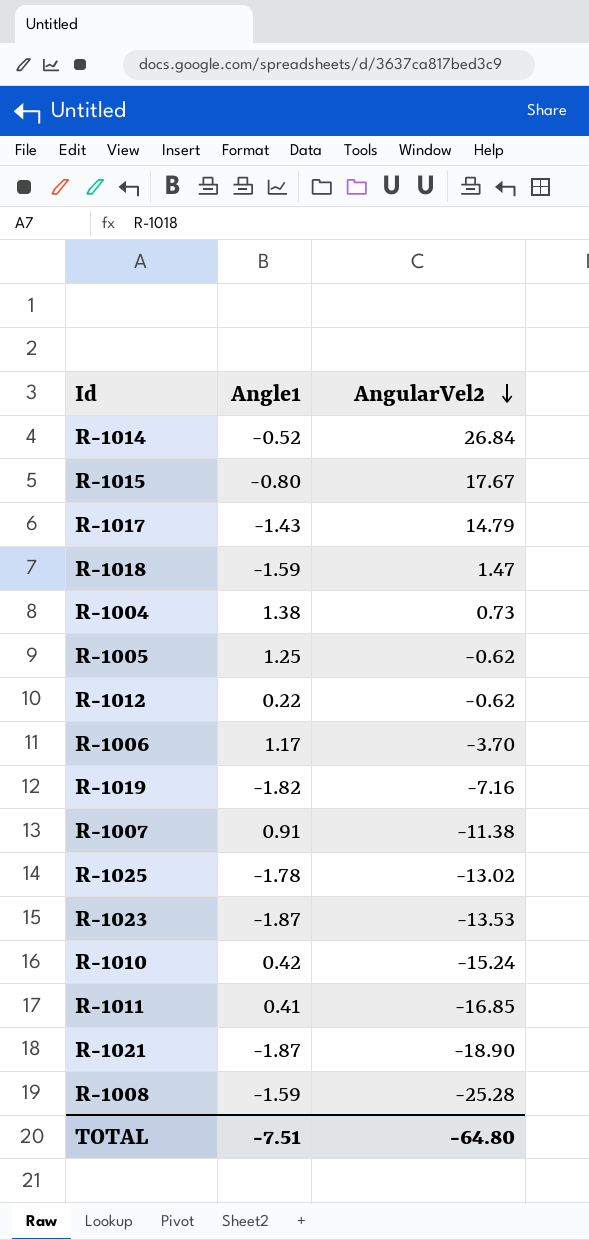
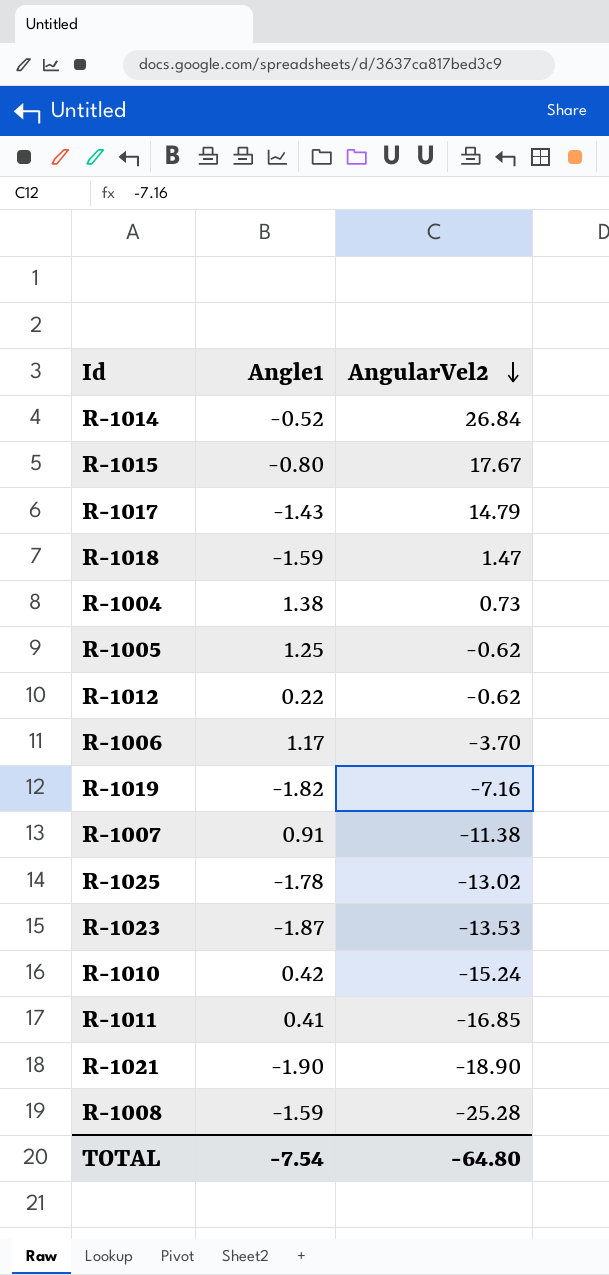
R-1021 | Angle1: -1.87 -> -1.90
TOTAL | Angle1: -7.51 -> -7.54

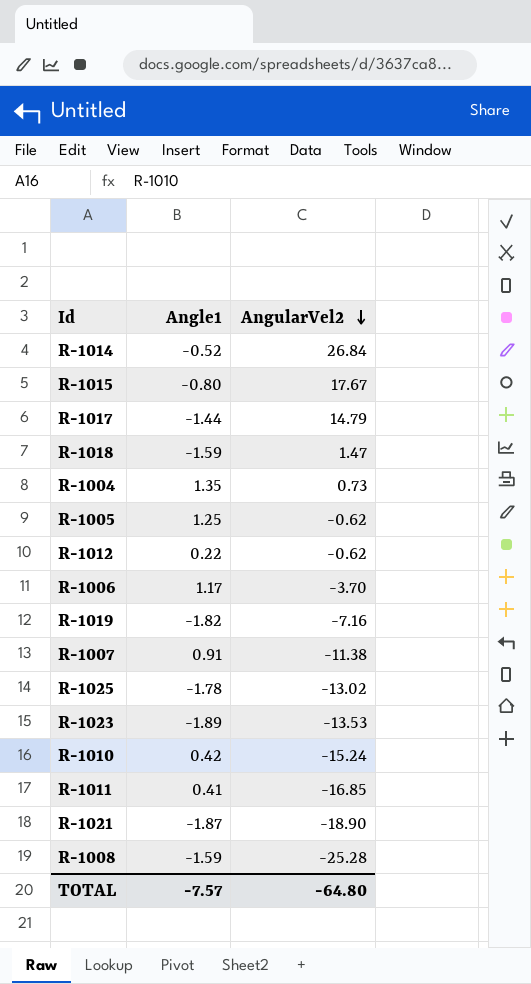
R-1017 | Angle1: -1.43 -> -1.44
R-1004 | Angle1: 1.38 -> 1.35
R-1023 | Angle1: -1.87 -> -1.89
R-1021 | Angle1: -1.90 -> -1.87
TOTAL | Angle1: -7.54 -> -7.57

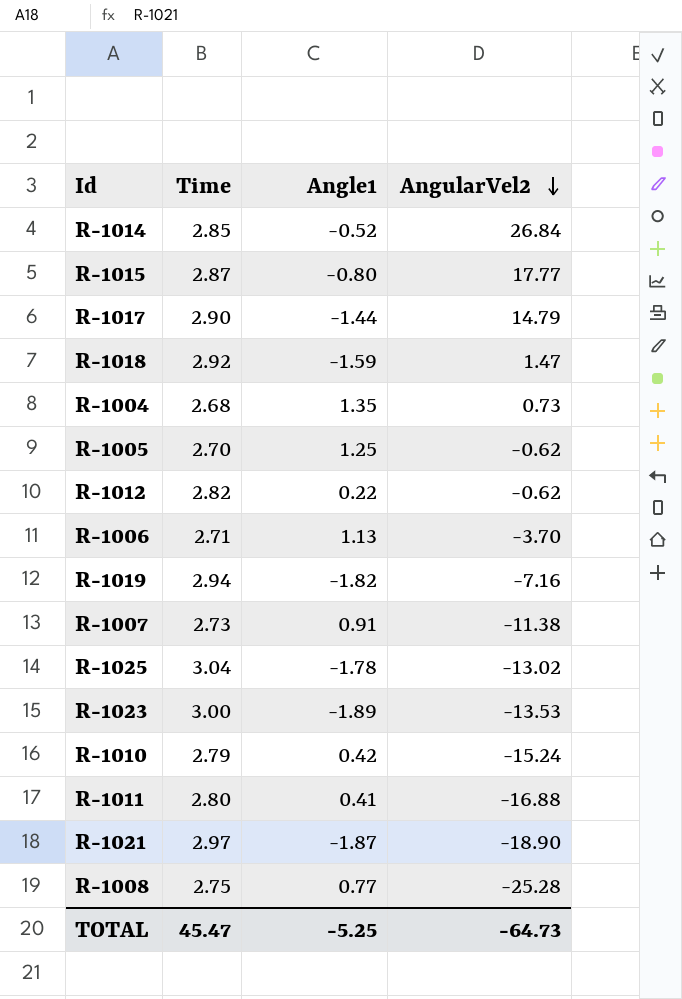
column Time | position: none -> 2
R-1015 | AngularVel2: 17.67 -> 17.77
R-1006 | Angle1: 1.17 -> 1.13
R-1011 | AngularVel2: -16.85 -> -16.88
R-1008 | Angle1: -1.59 -> 0.77
TOTAL | Angle1: -7.57 -> -5.25
TOTAL | AngularVel2: -64.80 -> -64.73

